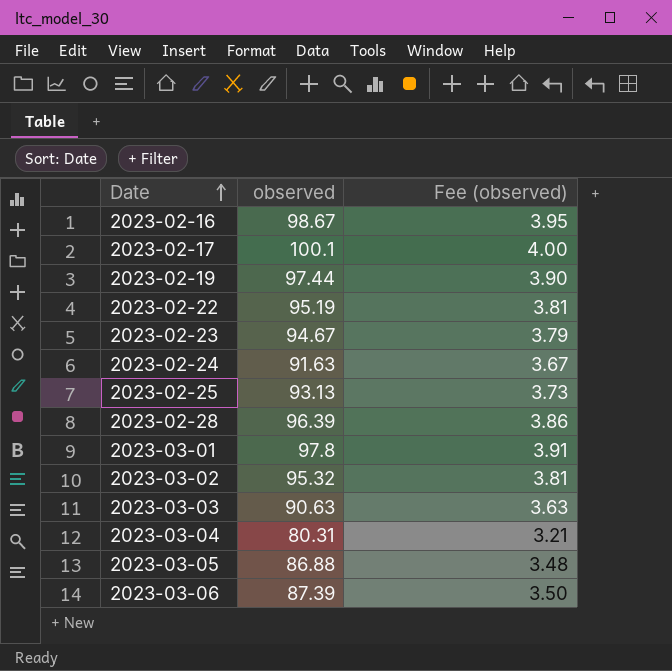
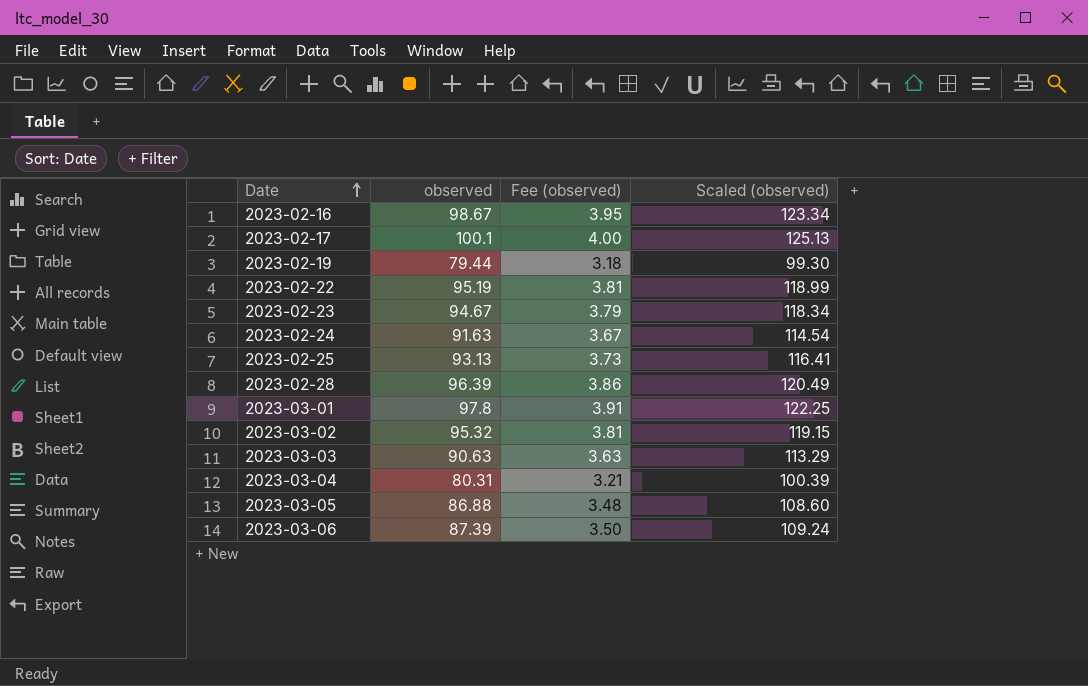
column Scaled (observed) | formula: none -> [observed] * 1.25
2023-02-19 | observed: 97.44 -> 79.44
2023-02-19 | Fee (observed): 3.90 -> 3.18

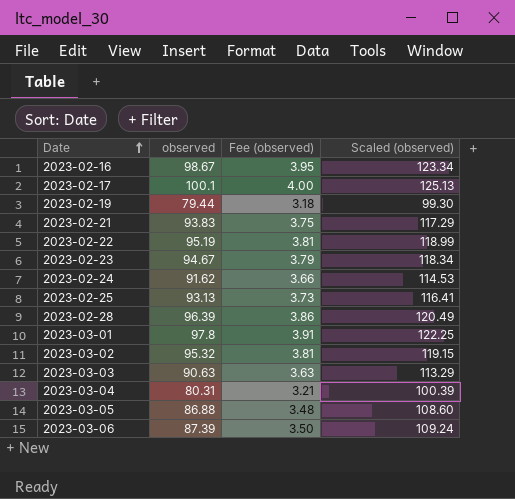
row 2023-02-21: none -> 93.83 | 3.75 | 117.29
2023-02-24 | observed: 91.63 -> 91.62
2023-02-24 | Fee (observed): 3.67 -> 3.66
2023-02-24 | Scaled (observed): 114.54 -> 114.53

